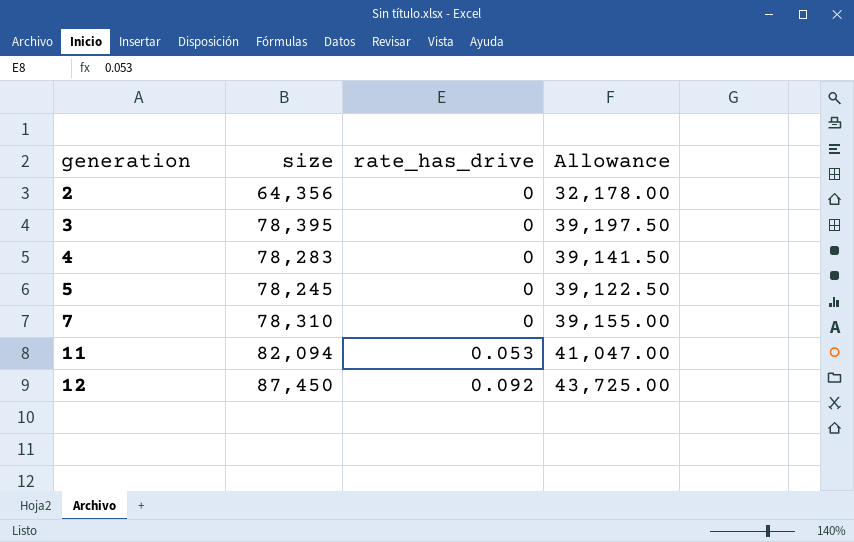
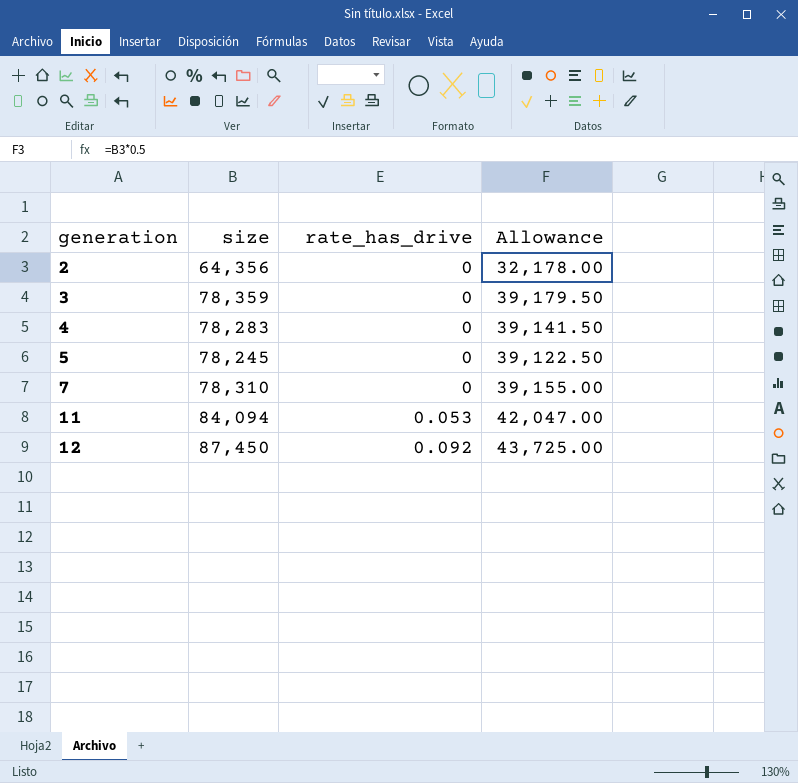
3 | size: 78,395 -> 78,359
3 | Allowance: 39,197.50 -> 39,179.50
11 | size: 82,094 -> 84,094
11 | Allowance: 41,047.00 -> 42,047.00

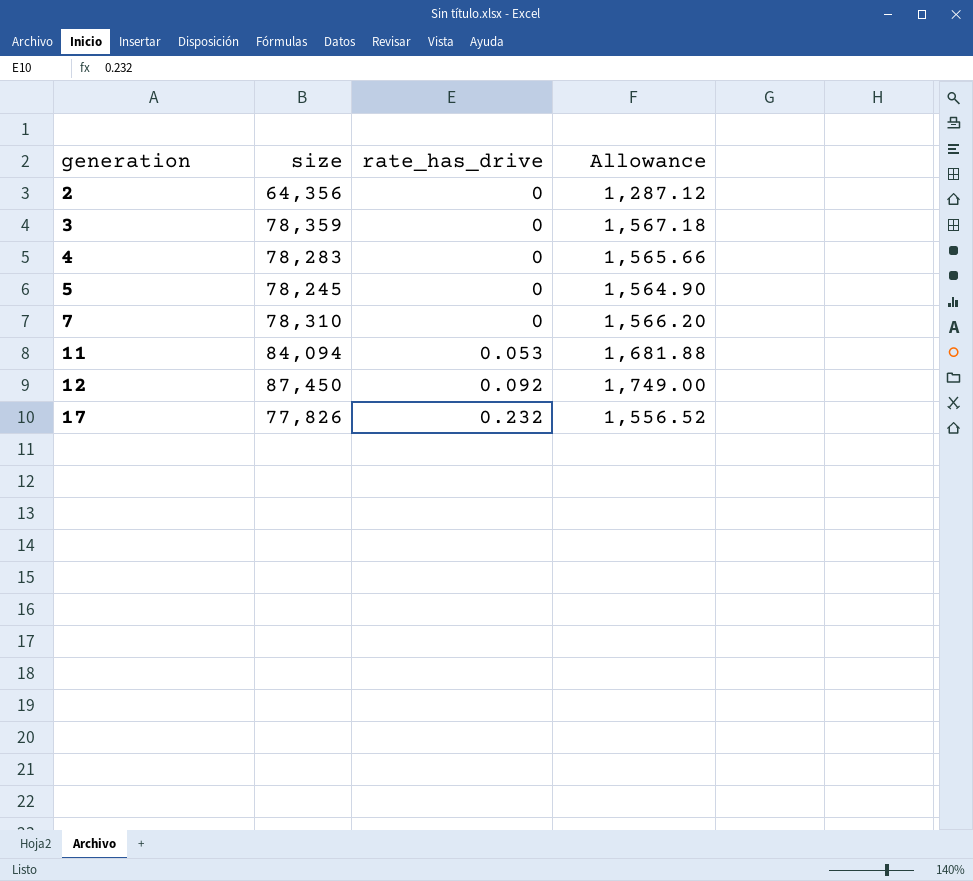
column Allowance | formula: [size] * 0.5 -> [size] * 0.02
row 17: none -> 77,826 | 0.232 | 1,556.52

